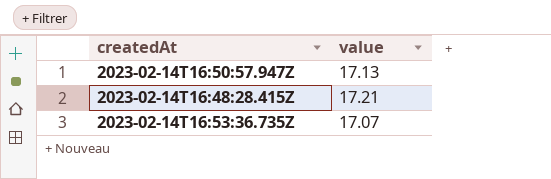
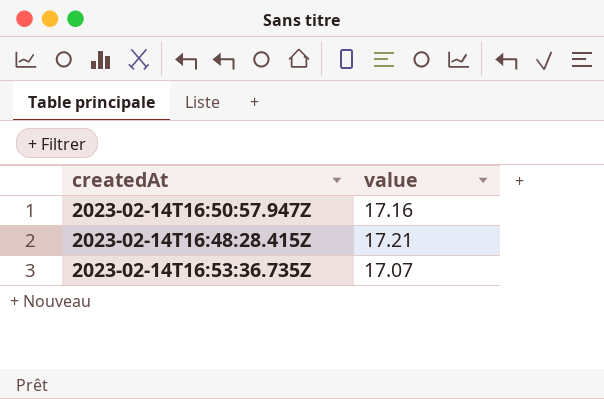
2023-02-14T16:50:57.947Z | value: 17.13 -> 17.16

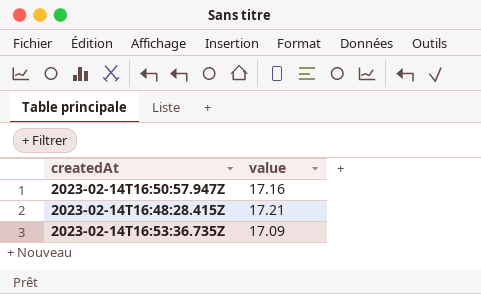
2023-02-14T16:53:36.735Z | value: 17.07 -> 17.09

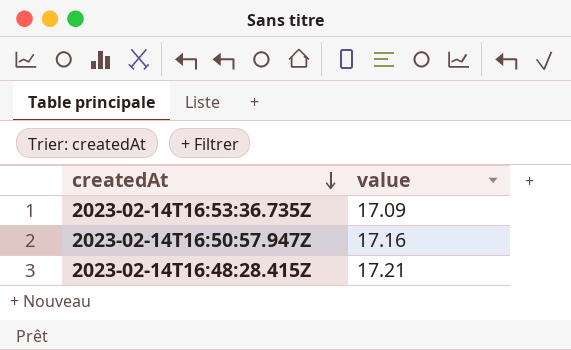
row order: none -> createdAt descending

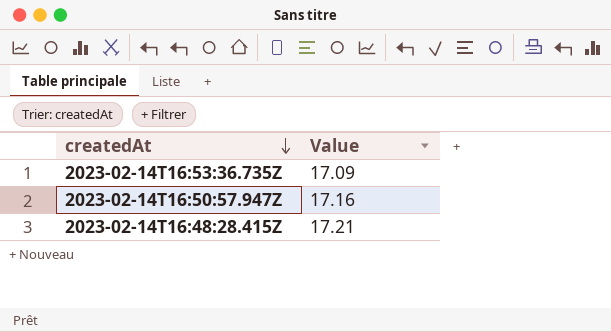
column name: value -> Value

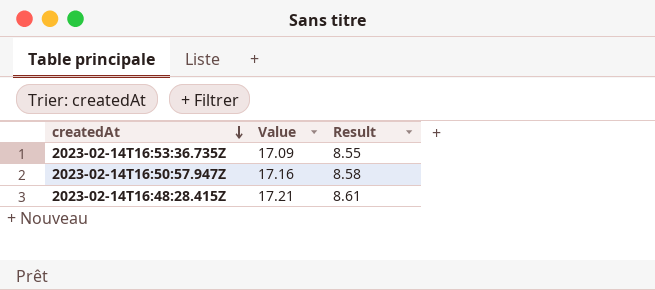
column Result | formula: none -> [Value] * 0.5

